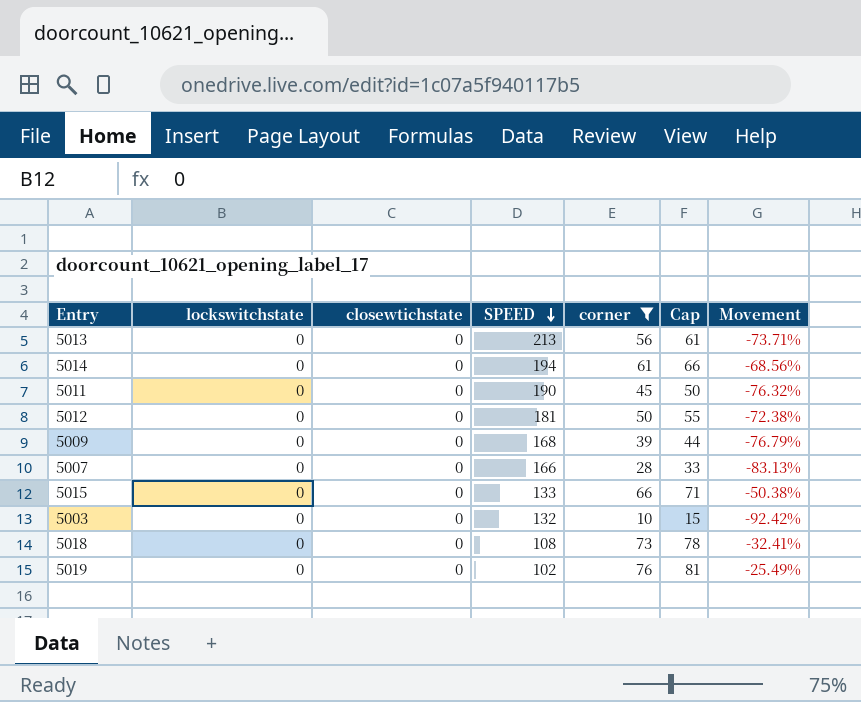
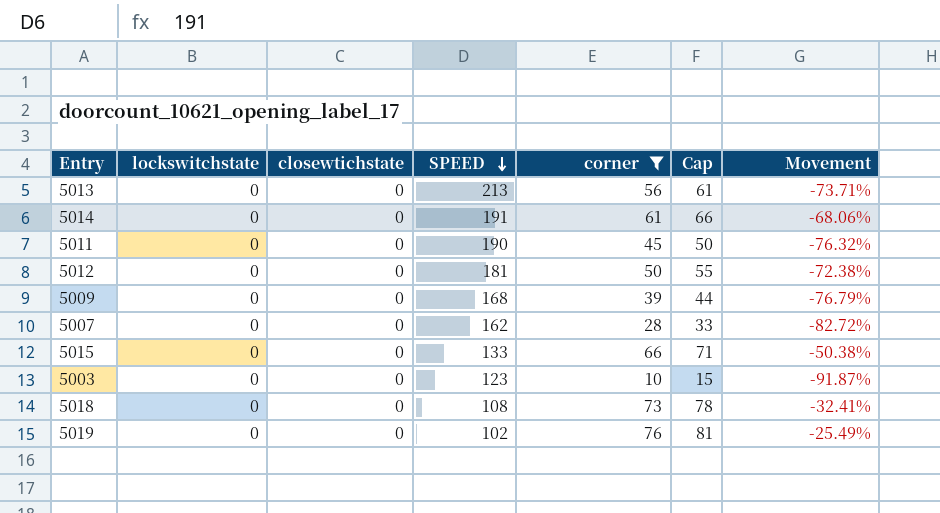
5014 | SPEED: 194 -> 191
5014 | Movement: -68.56% -> -68.06%
5007 | SPEED: 166 -> 162
5007 | Movement: -83.13% -> -82.72%
5003 | SPEED: 132 -> 123
5003 | Movement: -92.42% -> -91.87%

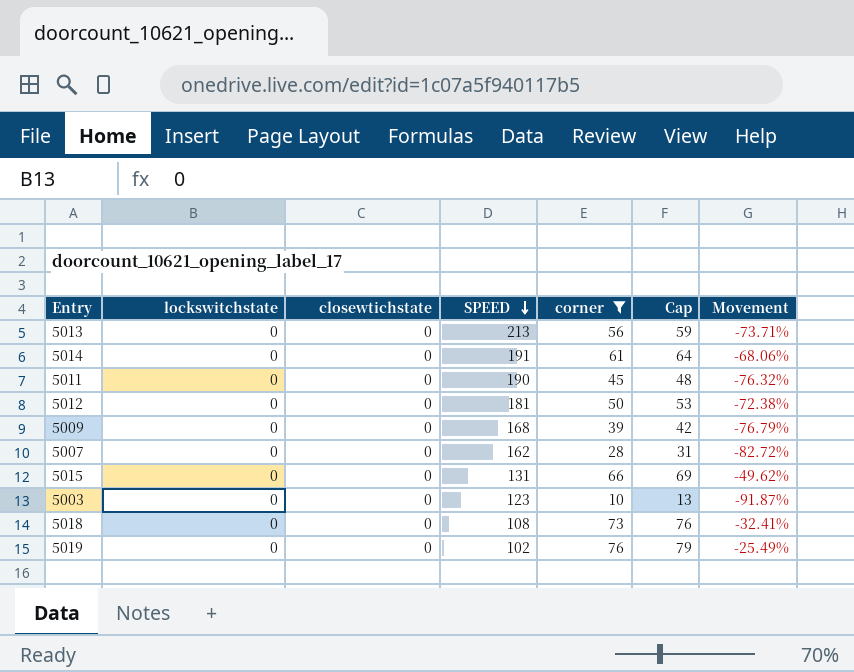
column Cap | formula: [corner] + 5 -> [corner] + 3
5015 | SPEED: 133 -> 131
5015 | Movement: -50.38% -> -49.62%

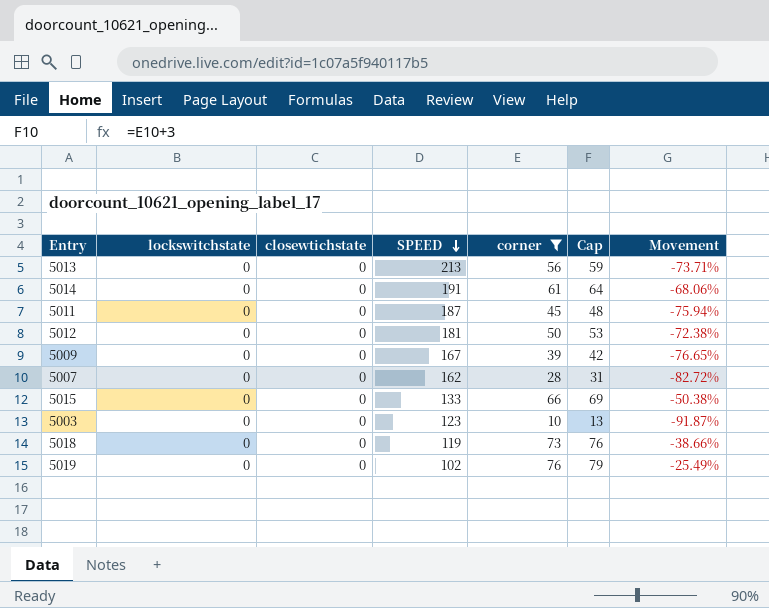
5011 | SPEED: 190 -> 187
5011 | Movement: -76.32% -> -75.94%
5009 | SPEED: 168 -> 167
5009 | Movement: -76.79% -> -76.65%
5015 | SPEED: 131 -> 133
5015 | Movement: -49.62% -> -50.38%
5018 | SPEED: 108 -> 119
5018 | Movement: -32.41% -> -38.66%

